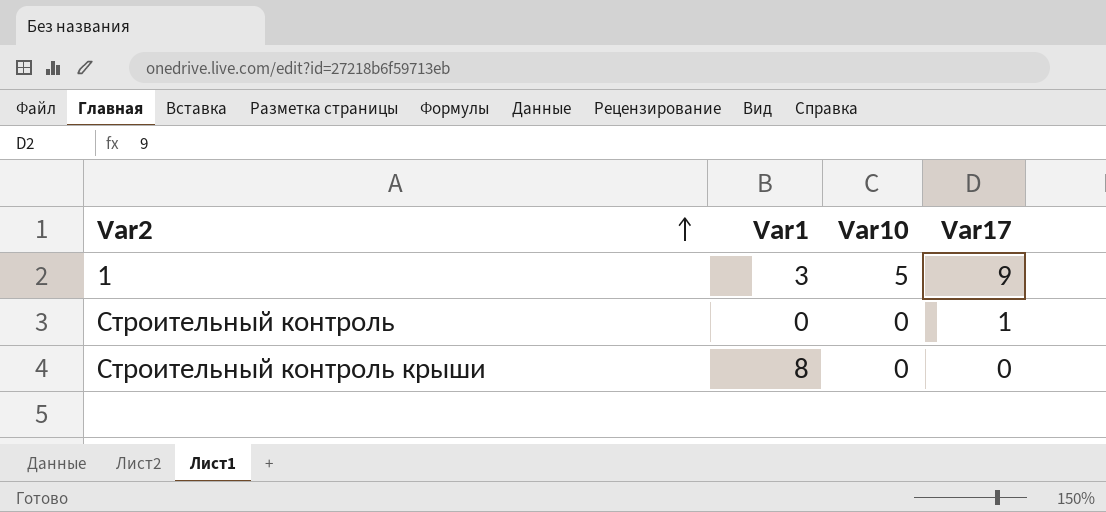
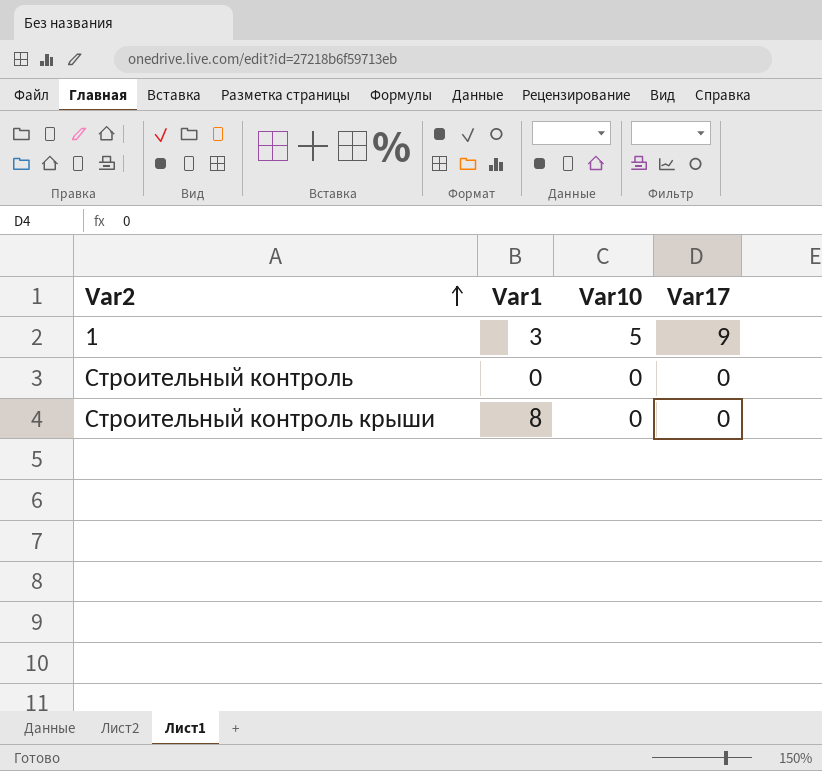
Строительный контроль | Var17: 1 -> 0

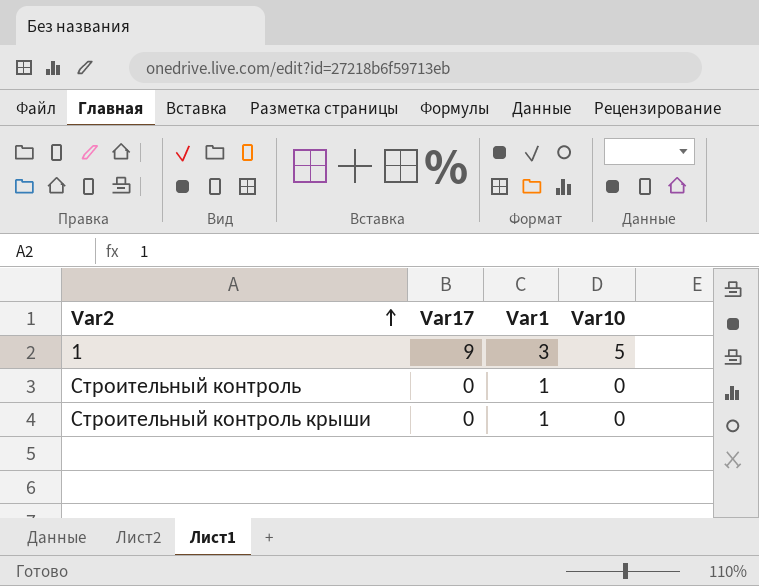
column Var17 | position: 4 -> 2
Строительный контроль | Var1: 0 -> 1
Строительный контроль крыши | Var1: 8 -> 1

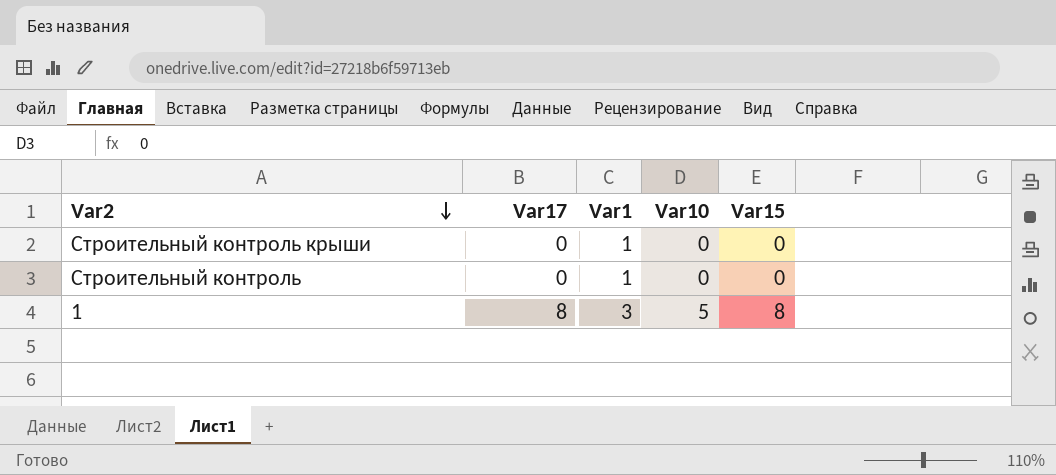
row order: Var2 ascending -> Var2 descending
column Var15 | position: none -> 5
1 | Var17: 9 -> 8

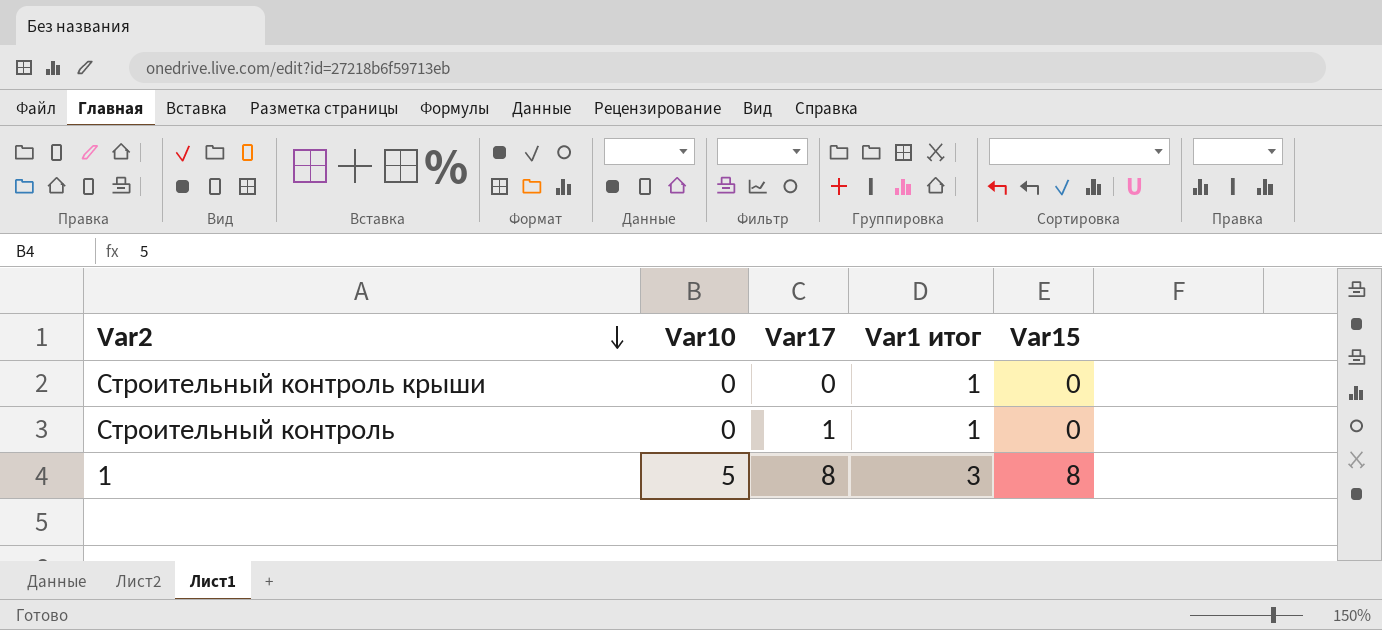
column Var10 | position: 4 -> 2
column name: Var1 -> Var1 итог
Строительный контроль | Var17: 0 -> 1

